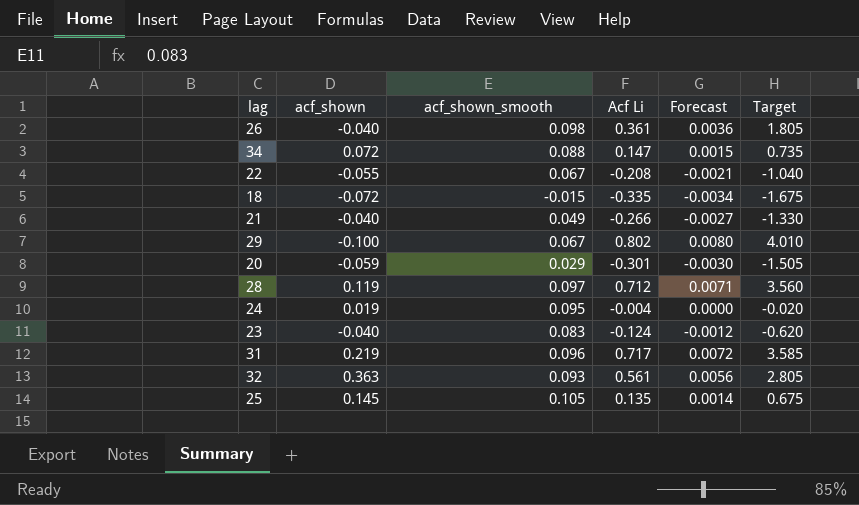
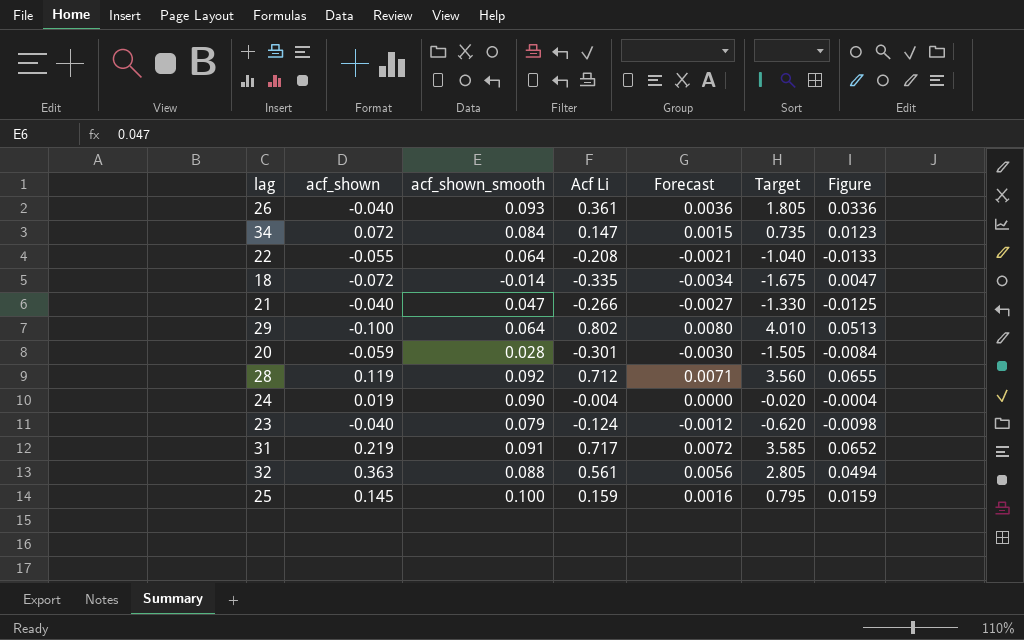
column Figure | formula: none -> [acf_shown_smooth] * [Acf Li]
26 | acf_shown_smooth: 0.098 -> 0.093
34 | acf_shown_smooth: 0.088 -> 0.084
22 | acf_shown_smooth: 0.067 -> 0.064
18 | acf_shown_smooth: -0.015 -> -0.014
21 | acf_shown_smooth: 0.049 -> 0.047
29 | acf_shown_smooth: 0.067 -> 0.064
20 | acf_shown_smooth: 0.029 -> 0.028
28 | acf_shown_smooth: 0.097 -> 0.092
24 | acf_shown_smooth: 0.095 -> 0.090
23 | acf_shown_smooth: 0.083 -> 0.079
31 | acf_shown_smooth: 0.096 -> 0.091
32 | acf_shown_smooth: 0.093 -> 0.088
25 | acf_shown_smooth: 0.105 -> 0.100
25 | Acf Li: 0.135 -> 0.159
25 | Forecast: 0.0014 -> 0.0016
25 | Target: 0.675 -> 0.795

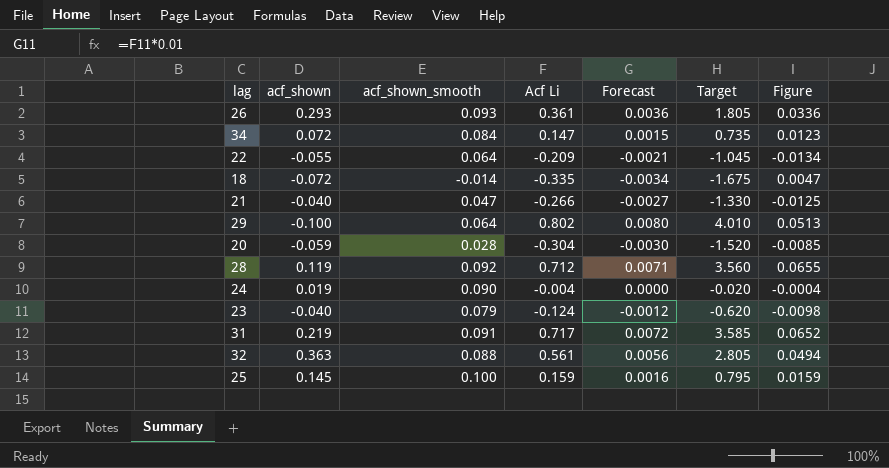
26 | acf_shown: -0.040 -> 0.293
22 | Acf Li: -0.208 -> -0.209
22 | Target: -1.040 -> -1.045
22 | Figure: -0.0133 -> -0.0134
20 | Acf Li: -0.301 -> -0.304
20 | Target: -1.505 -> -1.520
20 | Figure: -0.0084 -> -0.0085

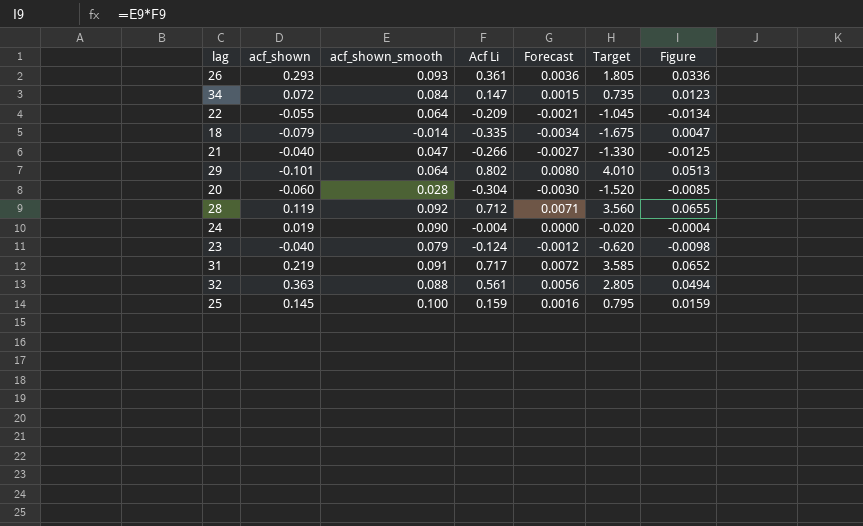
18 | acf_shown: -0.072 -> -0.079
29 | acf_shown: -0.100 -> -0.101
20 | acf_shown: -0.059 -> -0.060

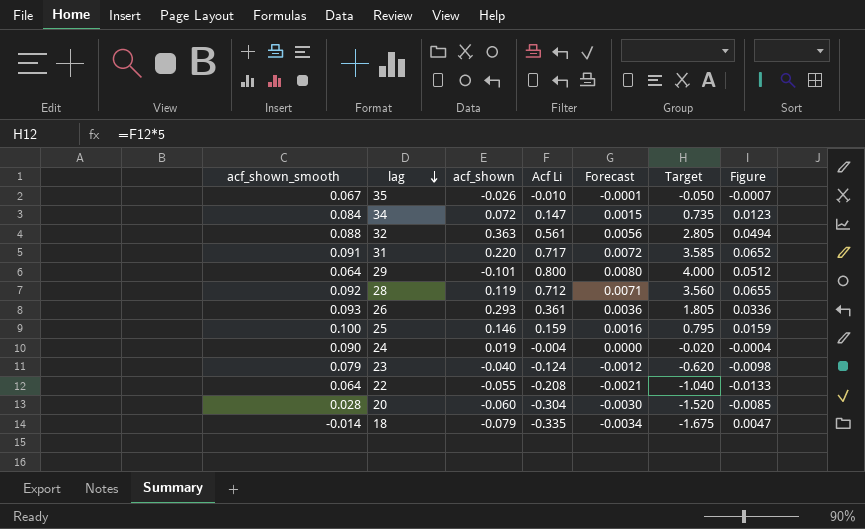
row order: none -> lag descending
column acf_shown_smooth | position: 3 -> 1
row 21: -0.040 | 0.047 | -0.266 | -0.0027 | -1.330 | -0.0125 -> none
row 35: none -> 0.067 | -0.026 | -0.010 | -0.0001 | -0.050 | -0.0007
31 | acf_shown: 0.219 -> 0.220
29 | Acf Li: 0.802 -> 0.800
29 | Target: 4.010 -> 4.000
29 | Figure: 0.0513 -> 0.0512
25 | acf_shown: 0.145 -> 0.146
22 | Acf Li: -0.209 -> -0.208
22 | Target: -1.045 -> -1.040
22 | Figure: -0.0134 -> -0.0133

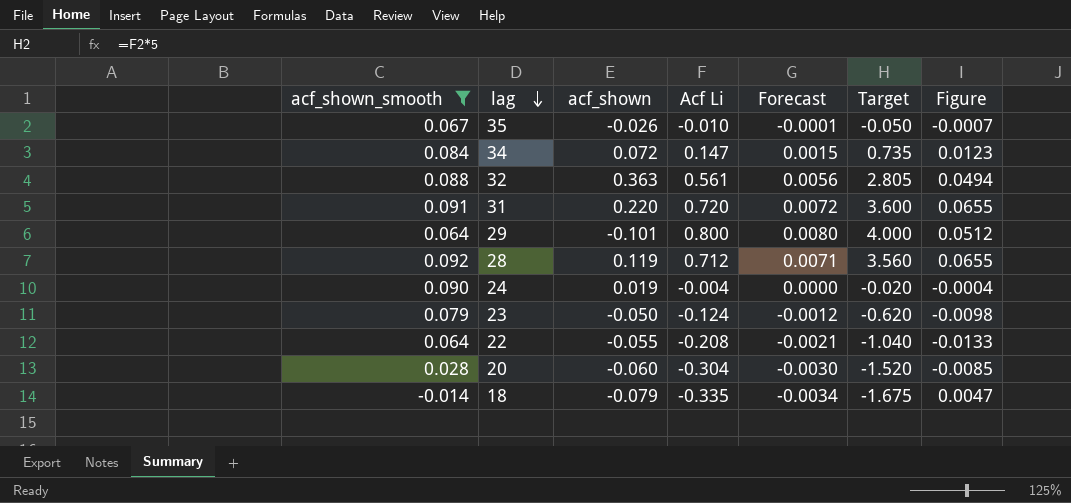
filter: none -> acf_shown_smooth <= 0.092
31 | Acf Li: 0.717 -> 0.720
31 | Target: 3.585 -> 3.600
31 | Figure: 0.0652 -> 0.0655
23 | acf_shown: -0.040 -> -0.050

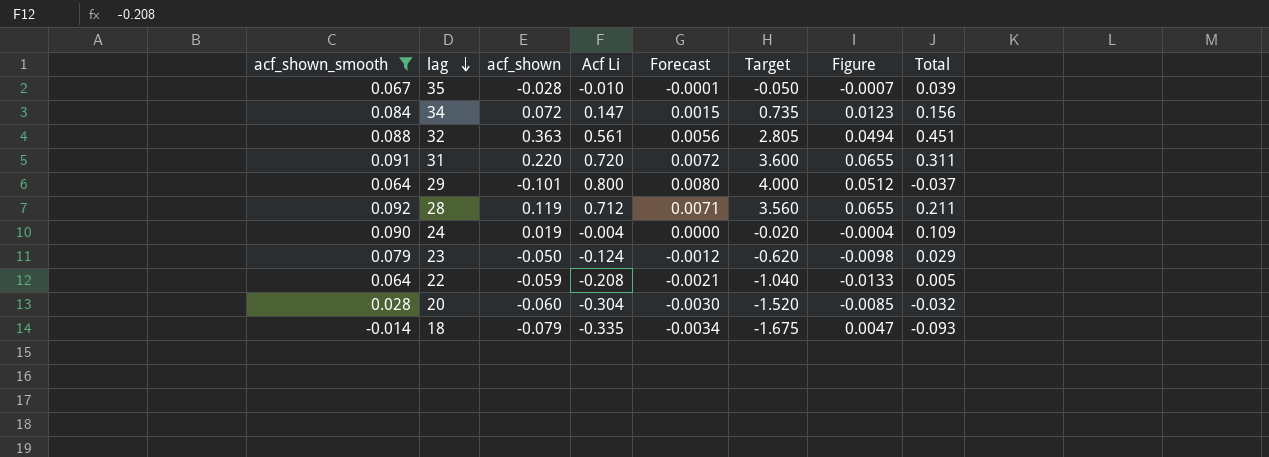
column Total | formula: none -> [acf_shown_smooth] + [acf_shown]
35 | acf_shown: -0.026 -> -0.028
22 | acf_shown: -0.055 -> -0.059

